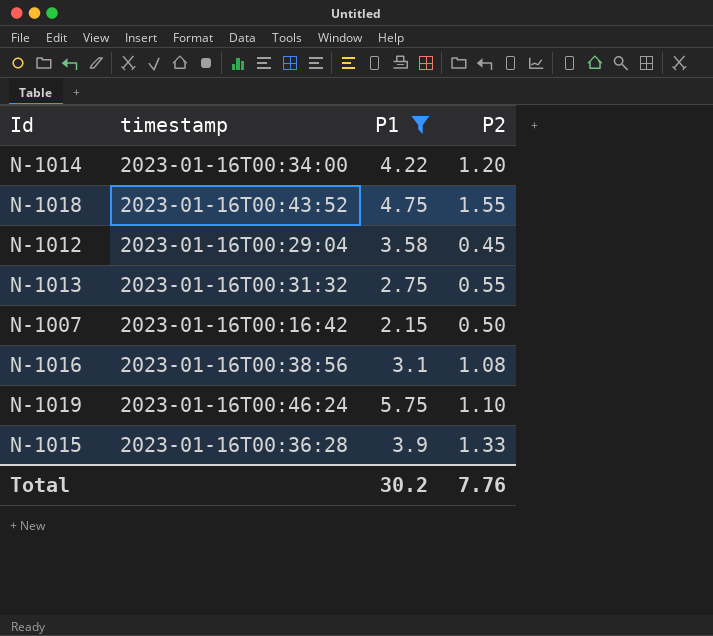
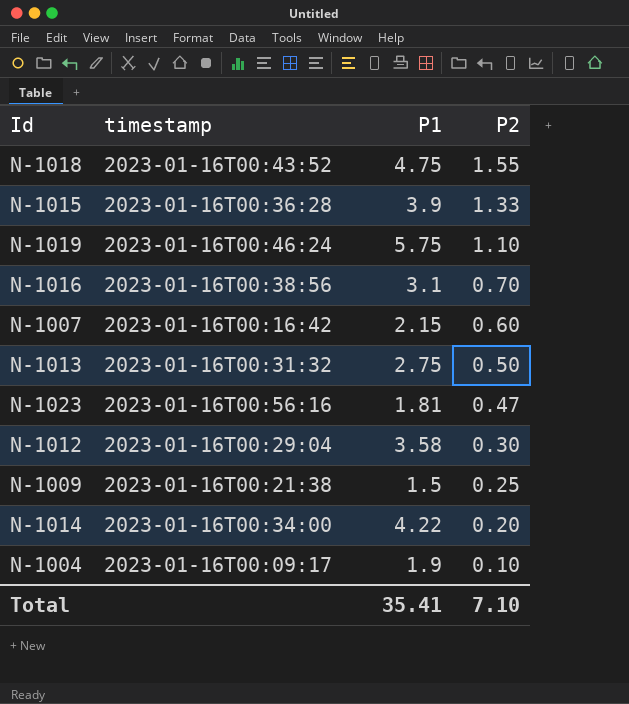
filter: P1 >= 2.15 -> none
row order: none -> P2 descending
N-1016 | P2: 1.08 -> 0.70
N-1007 | P2: 0.50 -> 0.60
N-1013 | P2: 0.55 -> 0.50
N-1012 | P2: 0.45 -> 0.30
N-1014 | P2: 1.20 -> 0.20
Total | P1: 30.2 -> 35.41
Total | P2: 7.76 -> 7.10

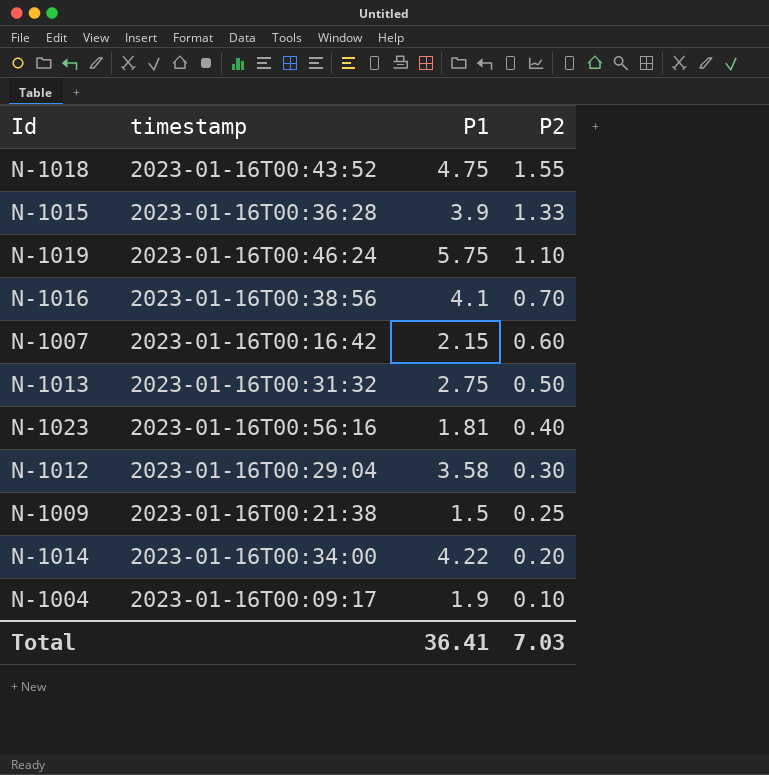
N-1016 | P1: 3.1 -> 4.1
N-1023 | P2: 0.47 -> 0.40
Total | P1: 35.41 -> 36.41
Total | P2: 7.10 -> 7.03

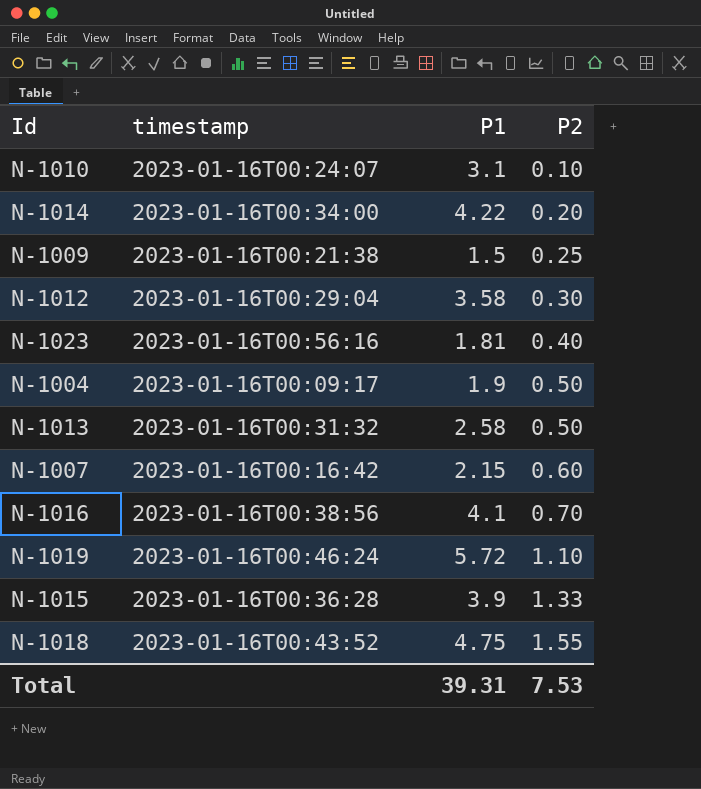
row order: P2 descending -> P2 ascending
row N-1010: none -> 2023-01-16T00:24:07 | 3.1 | 0.10
N-1004 | P2: 0.10 -> 0.50
N-1013 | P1: 2.75 -> 2.58
N-1019 | P1: 5.75 -> 5.72
Total | P1: 36.41 -> 39.31
Total | P2: 7.03 -> 7.53

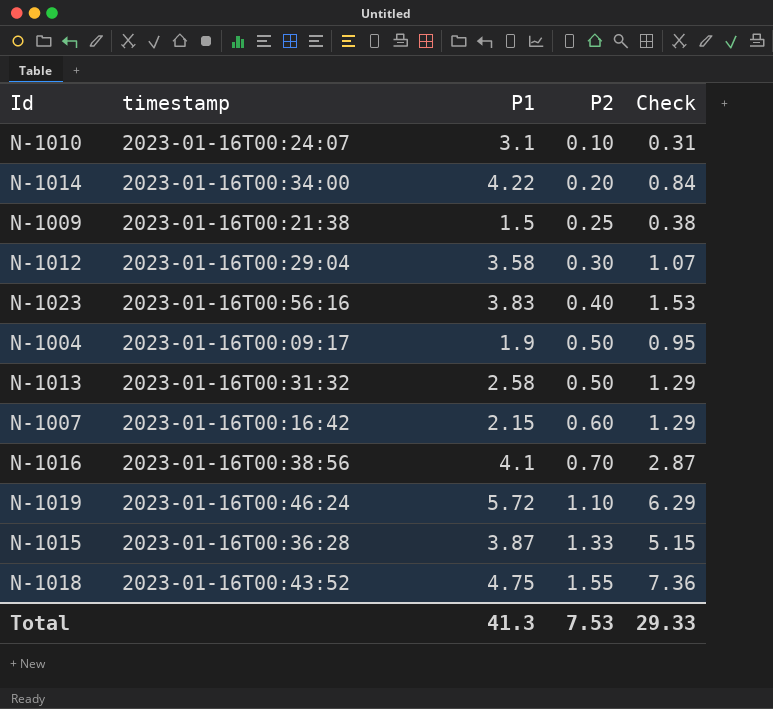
column Check | formula: none -> [P1] * [P2]
N-1023 | P1: 1.81 -> 3.83
N-1015 | P1: 3.9 -> 3.87
Total | P1: 39.31 -> 41.3

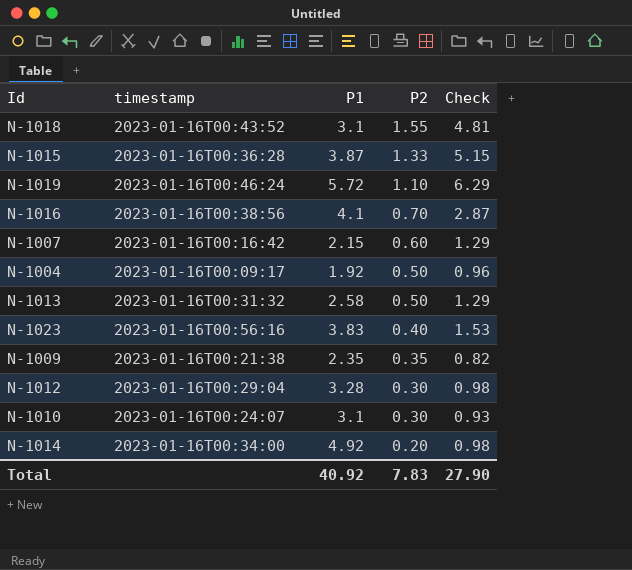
row order: P2 ascending -> P2 descending
N-1018 | P1: 4.75 -> 3.1
N-1018 | Check: 7.36 -> 4.81
N-1004 | P1: 1.9 -> 1.92
N-1004 | Check: 0.95 -> 0.96
N-1009 | P1: 1.5 -> 2.35
N-1009 | P2: 0.25 -> 0.35
N-1009 | Check: 0.38 -> 0.82
N-1012 | P1: 3.58 -> 3.28
N-1012 | Check: 1.07 -> 0.98
N-1010 | P2: 0.10 -> 0.30
N-1010 | Check: 0.31 -> 0.93
N-1014 | P1: 4.22 -> 4.92
N-1014 | Check: 0.84 -> 0.98
Total | P1: 41.3 -> 40.92
Total | P2: 7.53 -> 7.83
Total | Check: 29.33 -> 27.90

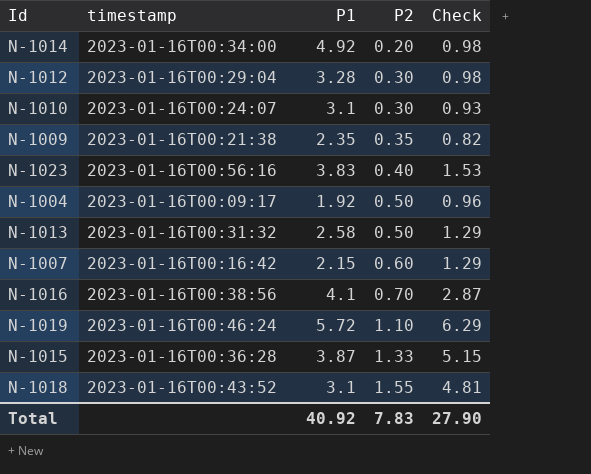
row order: P2 descending -> P2 ascending

